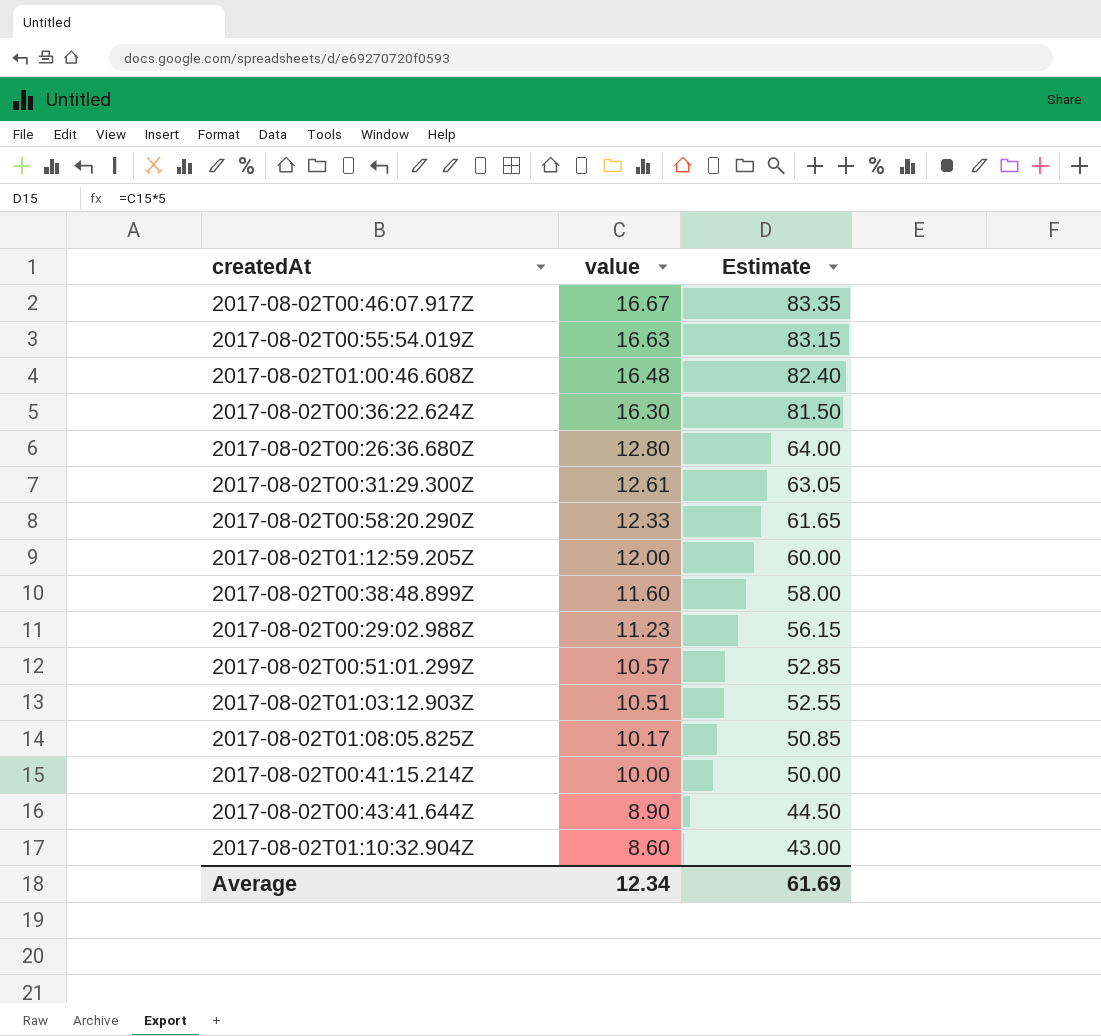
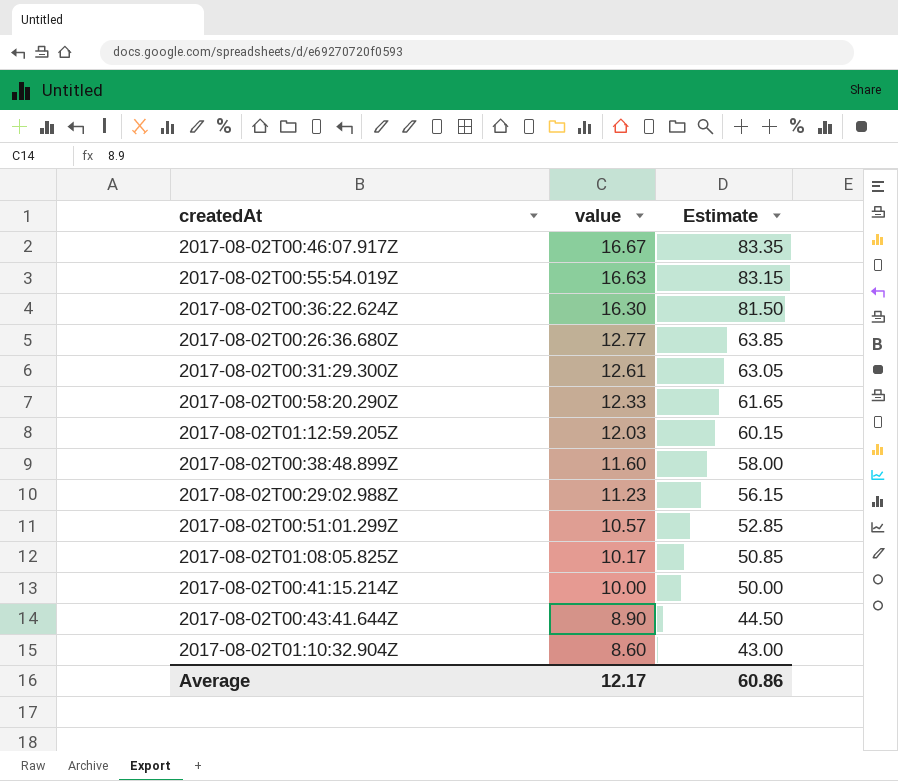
row 2017-08-02T01:00:46.608Z: 16.48 | 82.40 -> none
row 2017-08-02T01:03:12.903Z: 10.51 | 52.55 -> none
2017-08-02T00:26:36.680Z | value: 12.80 -> 12.77
2017-08-02T00:26:36.680Z | Estimate: 64.00 -> 63.85
2017-08-02T01:12:59.205Z | value: 12.00 -> 12.03
2017-08-02T01:12:59.205Z | Estimate: 60.00 -> 60.15
Average | value: 12.34 -> 12.17
Average | Estimate: 61.69 -> 60.86

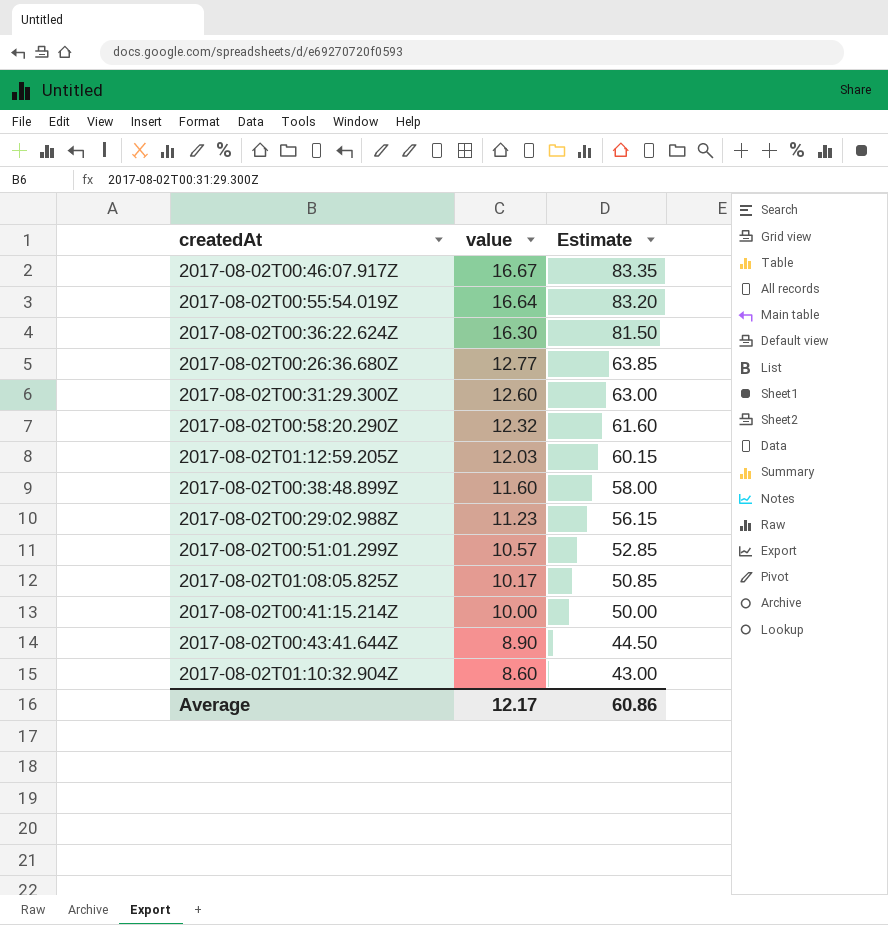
2017-08-02T00:55:54.019Z | value: 16.63 -> 16.64
2017-08-02T00:55:54.019Z | Estimate: 83.15 -> 83.20
2017-08-02T00:31:29.300Z | value: 12.61 -> 12.60
2017-08-02T00:31:29.300Z | Estimate: 63.05 -> 63.00
2017-08-02T00:58:20.290Z | value: 12.33 -> 12.32
2017-08-02T00:58:20.290Z | Estimate: 61.65 -> 61.60

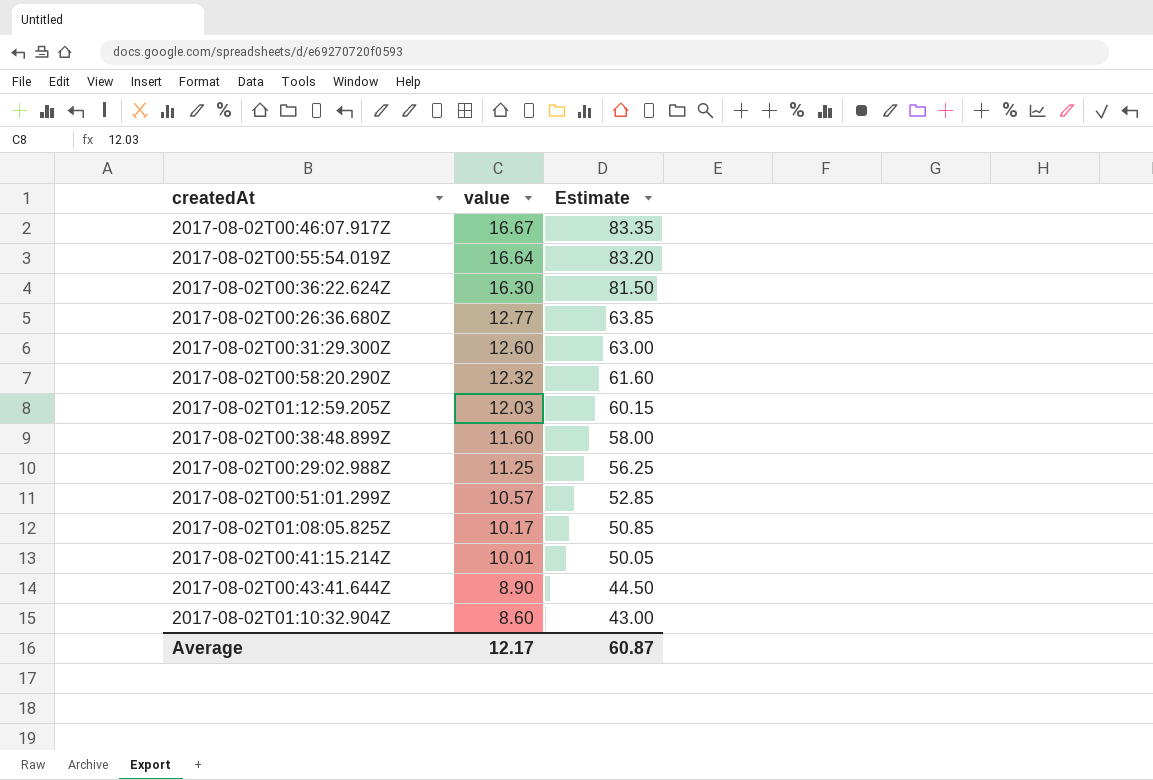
2017-08-02T00:29:02.988Z | value: 11.23 -> 11.25
2017-08-02T00:29:02.988Z | Estimate: 56.15 -> 56.25
2017-08-02T00:41:15.214Z | value: 10.00 -> 10.01
2017-08-02T00:41:15.214Z | Estimate: 50.00 -> 50.05
Average | Estimate: 60.86 -> 60.87

